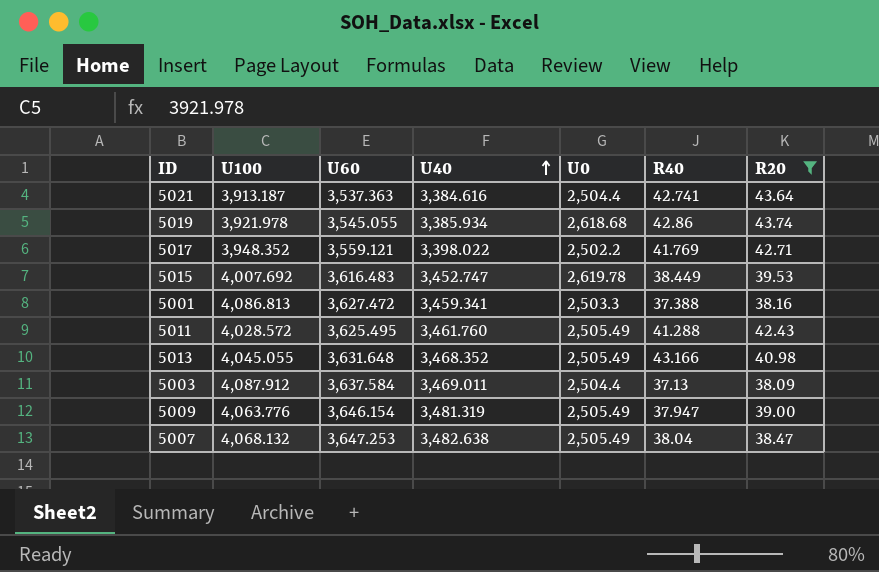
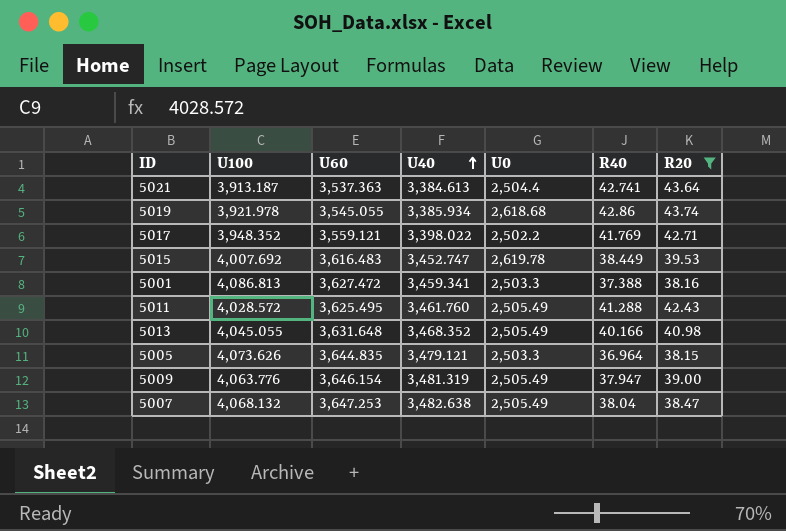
row 5003: 4,087.912 | 3,637.584 | 3,469.011 | 2,504.4 | 37.13 | 38.09 -> none
5021 | U40: 3,384.616 -> 3,384.613
5013 | R40: 43.166 -> 40.166
row 5005: none -> 4,073.626 | 3,644.835 | 3,479.121 | 2,503.3 | 36.964 | 38.15

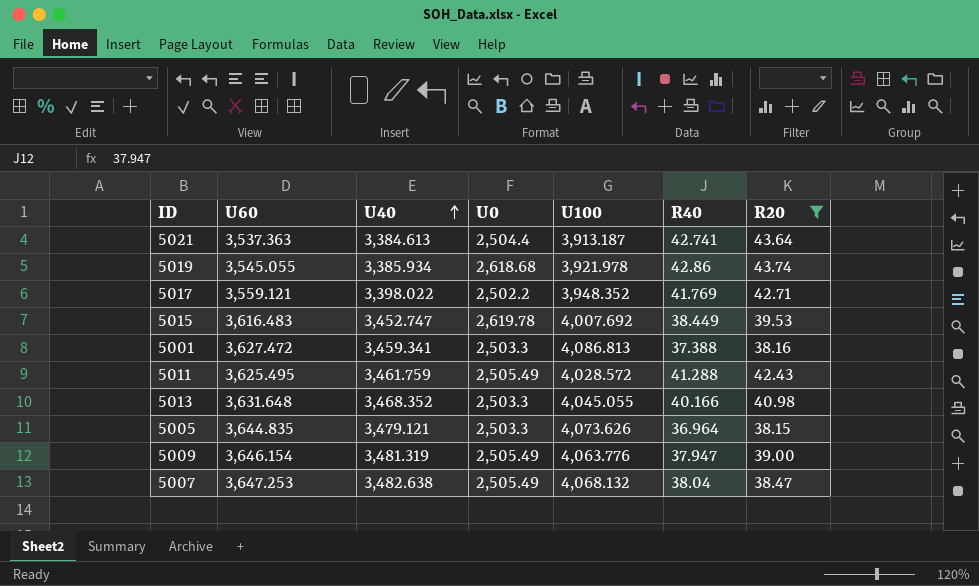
column U100 | position: 2 -> 5
5011 | U40: 3,461.760 -> 3,461.759
5013 | U0: 2,505.49 -> 2,503.3

